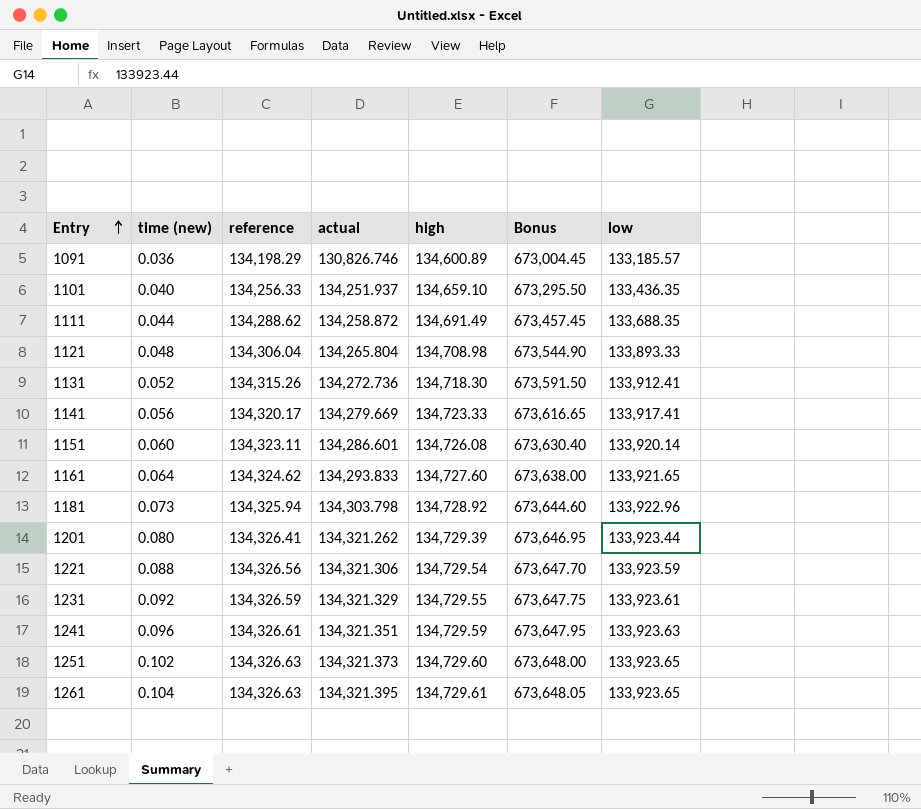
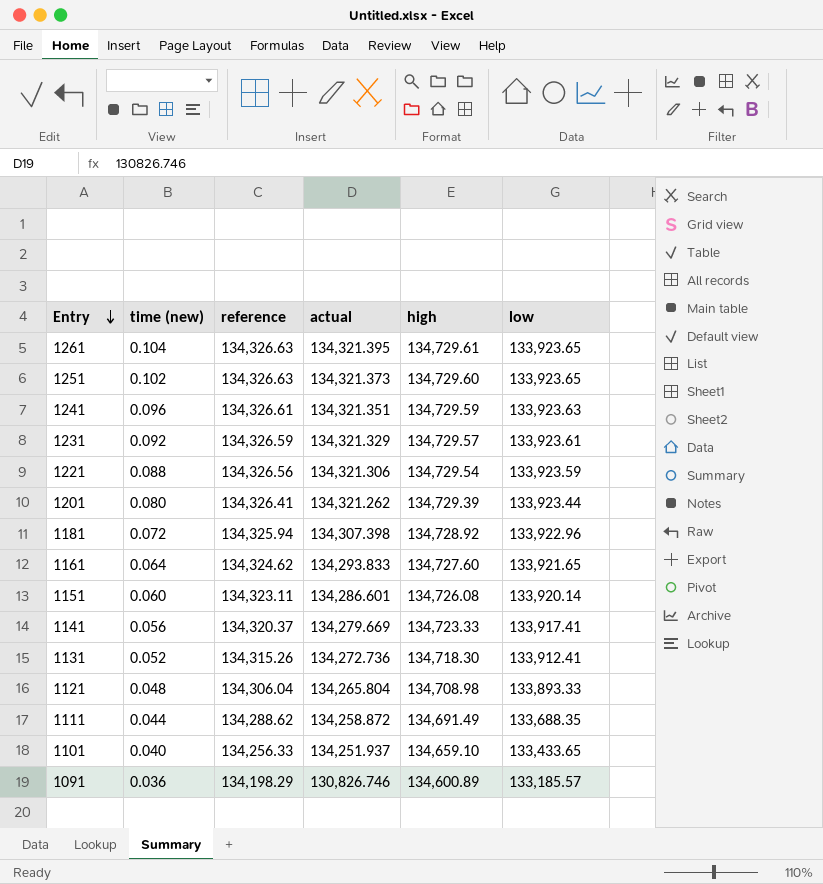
row order: Entry ascending -> Entry descending
column Bonus | formula: [high] * 5 -> none
1231 | high: 134,729.55 -> 134,729.57
1181 | time (new): 0.073 -> 0.072
1181 | actual: 134,303.798 -> 134,307.398
1141 | reference: 134,320.17 -> 134,320.37
1101 | low: 133,436.35 -> 133,433.65

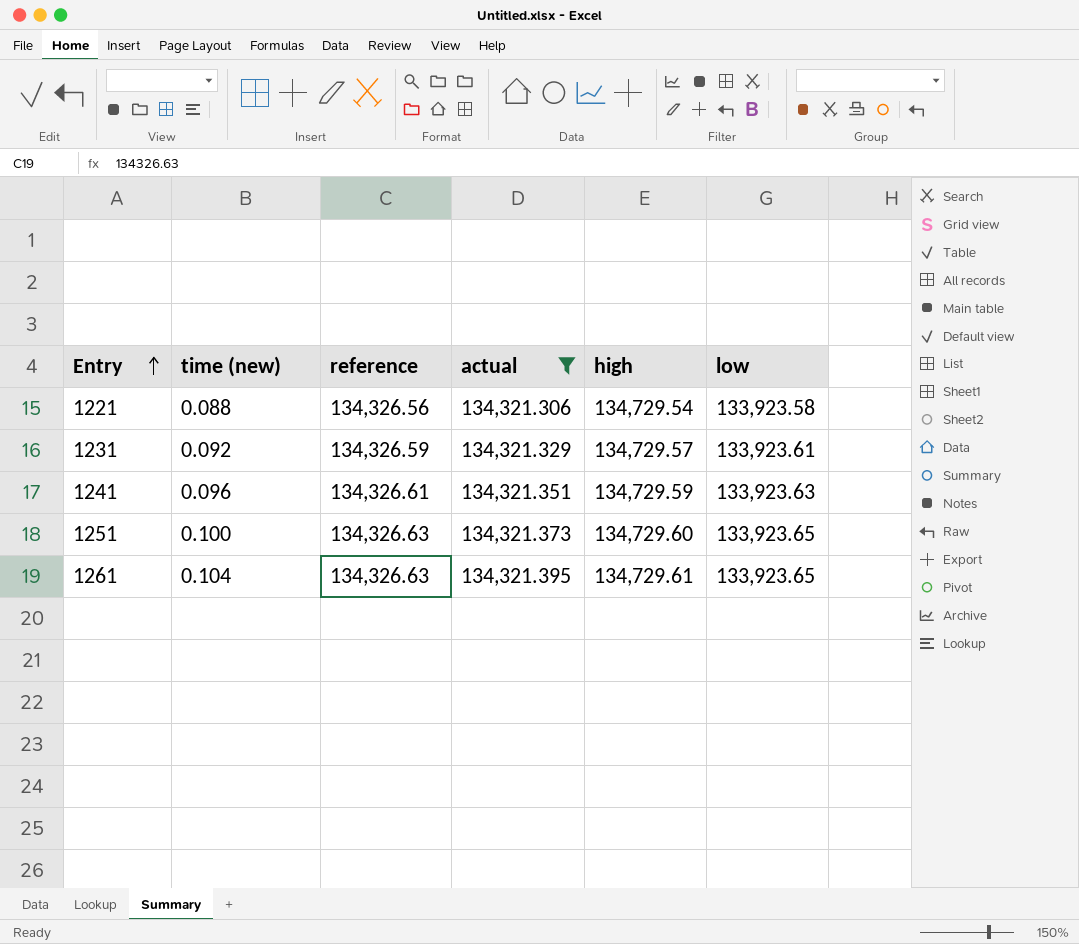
filter: none -> actual >= 134,321.306
row order: Entry descending -> Entry ascending
1221 | low: 133,923.59 -> 133,923.58
1251 | time (new): 0.102 -> 0.100

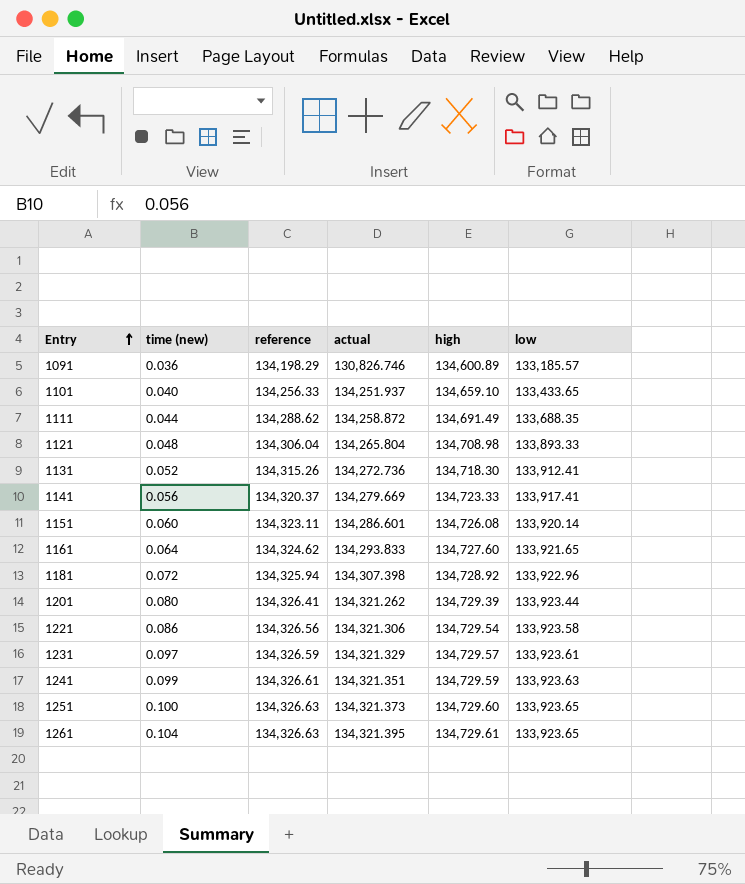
filter: actual >= 134,321.306 -> none
1221 | time (new): 0.088 -> 0.086
1231 | time (new): 0.092 -> 0.097
1241 | time (new): 0.096 -> 0.099

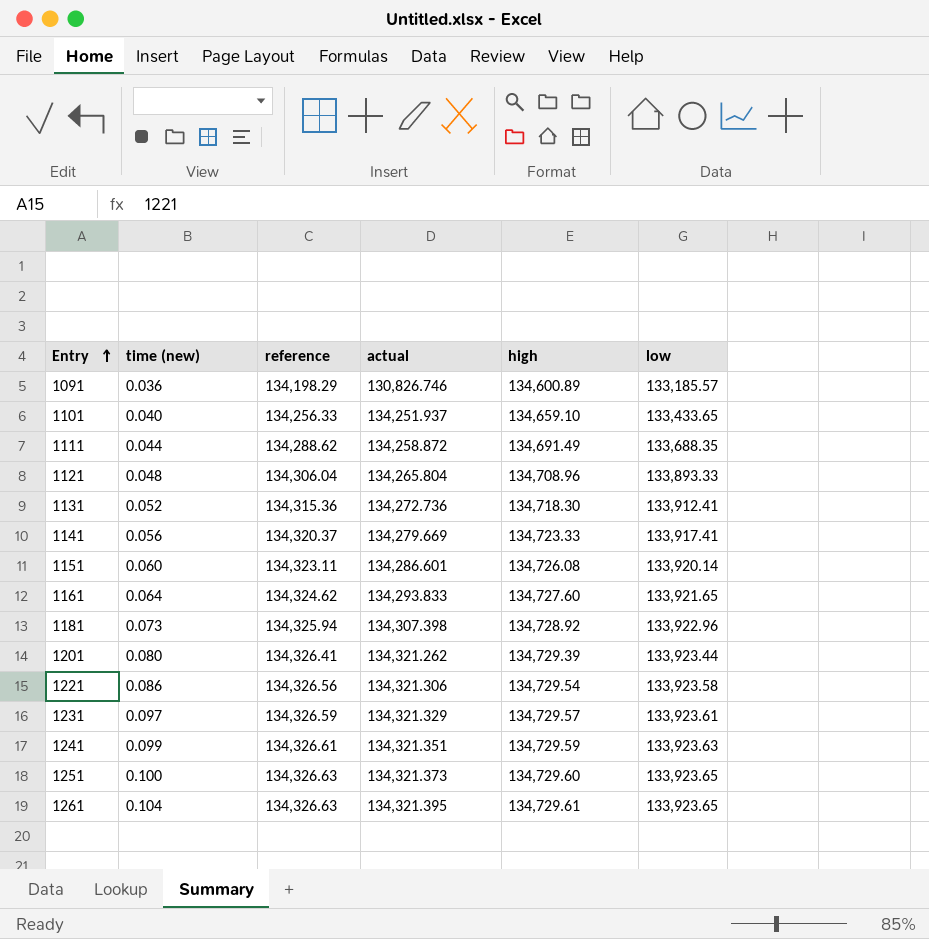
1121 | high: 134,708.98 -> 134,708.96
1131 | reference: 134,315.26 -> 134,315.36
1181 | time (new): 0.072 -> 0.073

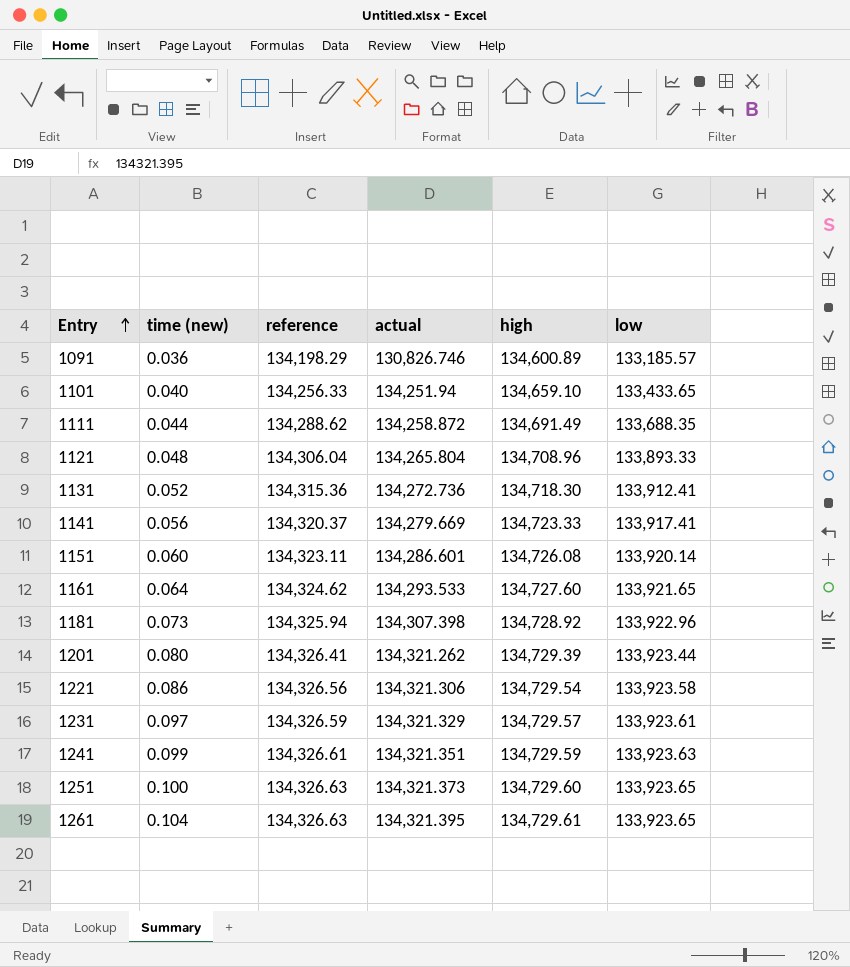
1101 | actual: 134,251.937 -> 134,251.94
1161 | actual: 134,293.833 -> 134,293.533

